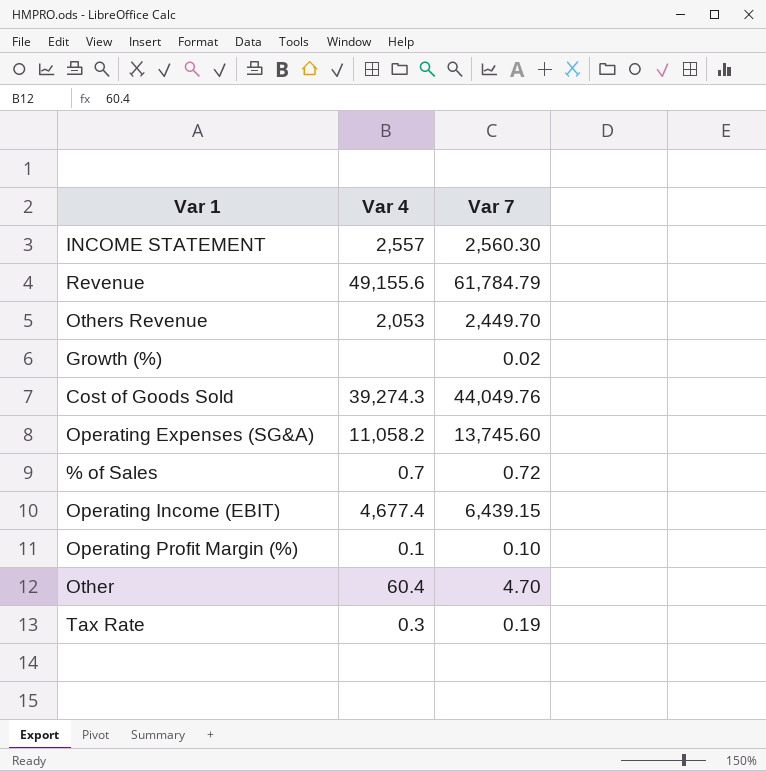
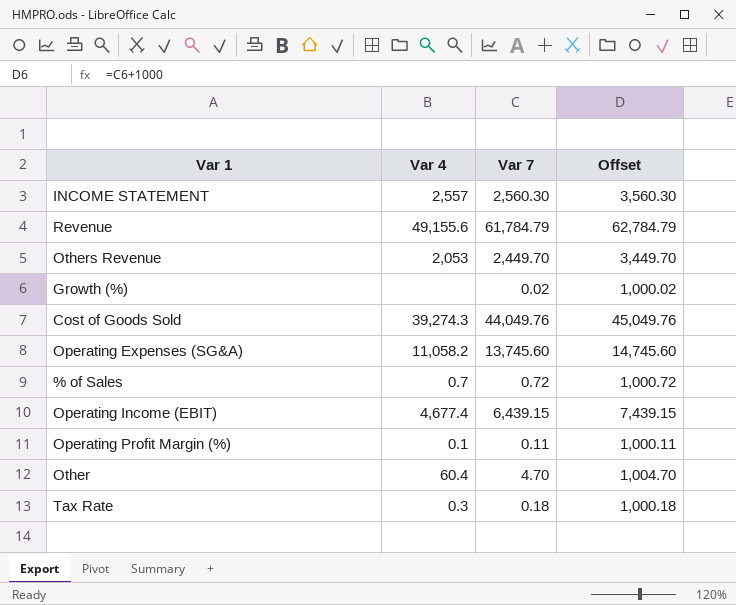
column Offset | formula: none -> [Var 7] + 1000
Operating Profit Margin (%) | Var 7: 0.10 -> 0.11
Tax Rate | Var 7: 0.19 -> 0.18

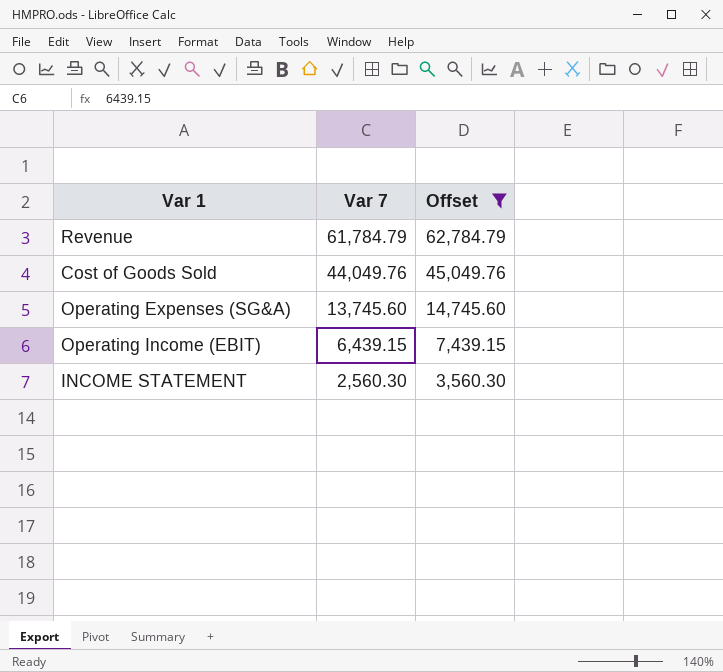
filter: none -> Offset >= 3,560.30
row order: none -> Var 7 descending
column Var 4 | position: 2 -> none

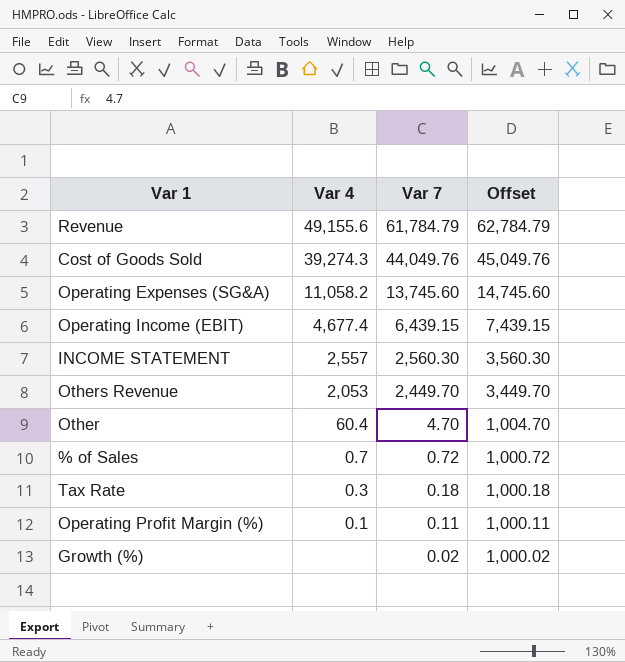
filter: Offset >= 3,560.30 -> none
column Var 4 | position: none -> 2

